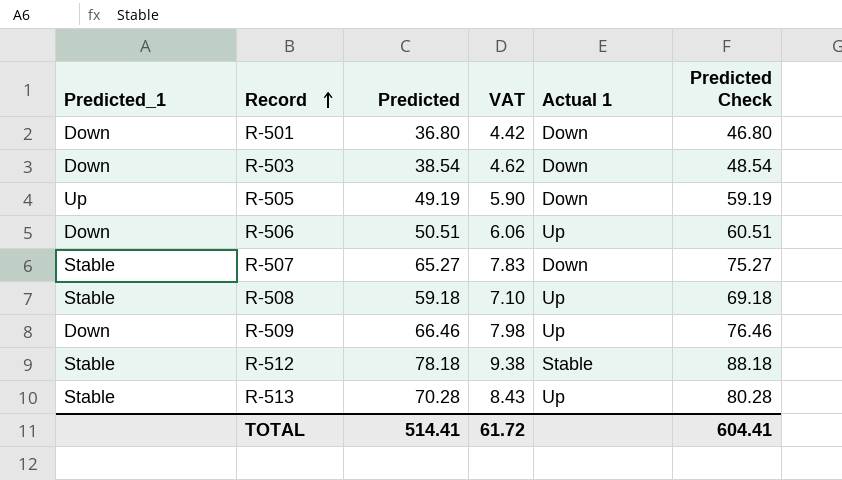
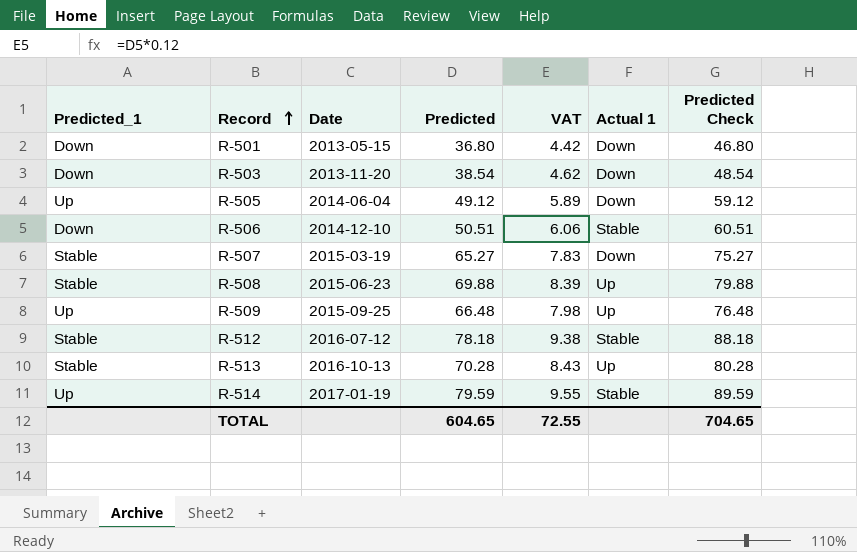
column Date | position: none -> 3
R-505 | Predicted: 49.19 -> 49.12
R-505 | VAT: 5.90 -> 5.89
R-505 | Predicted Check: 59.19 -> 59.12
R-506 | Actual 1: Up -> Stable
R-508 | Predicted: 59.18 -> 69.88
R-508 | VAT: 7.10 -> 8.39
R-508 | Predicted Check: 69.18 -> 79.88
R-509 | Predicted_1: Down -> Up
R-509 | Predicted: 66.46 -> 66.48
R-509 | Predicted Check: 76.46 -> 76.48
row R-514: none -> Up | 2017-01-19 | 79.59 | 9.55 | Stable | 89.59
TOTAL | Predicted: 514.41 -> 604.65
TOTAL | VAT: 61.72 -> 72.55
TOTAL | Predicted Check: 604.41 -> 704.65

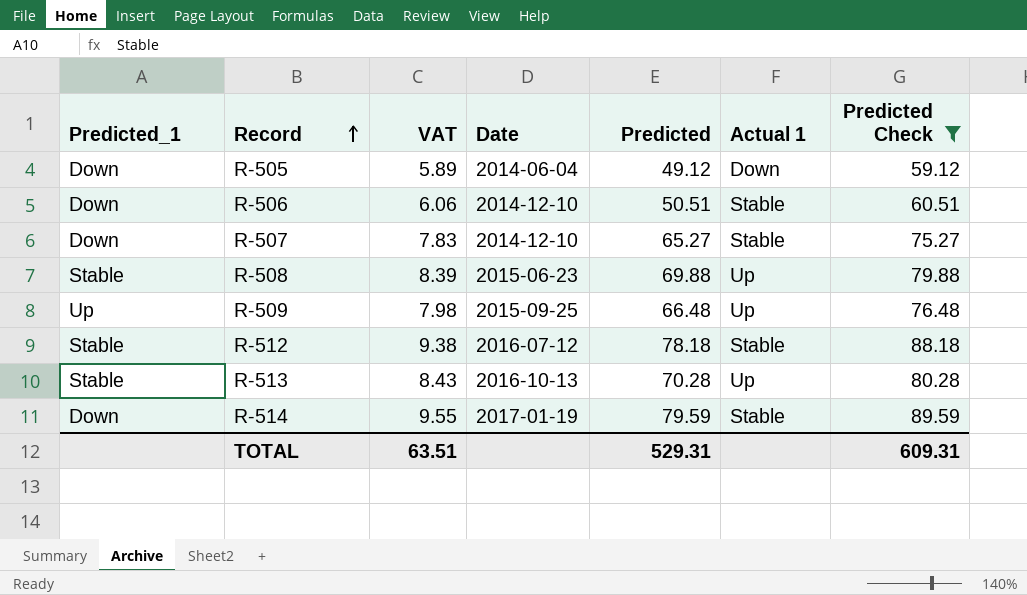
filter: none -> Predicted Check >= 59.12
column VAT | position: 5 -> 3
R-505 | Predicted_1: Up -> Down
R-507 | Predicted_1: Stable -> Down
R-507 | Date: 2015-03-19 -> 2014-12-10
R-507 | Actual 1: Down -> Stable
R-514 | Predicted_1: Up -> Down
TOTAL | VAT: 72.55 -> 63.51
TOTAL | Predicted: 604.65 -> 529.31
TOTAL | Predicted Check: 704.65 -> 609.31

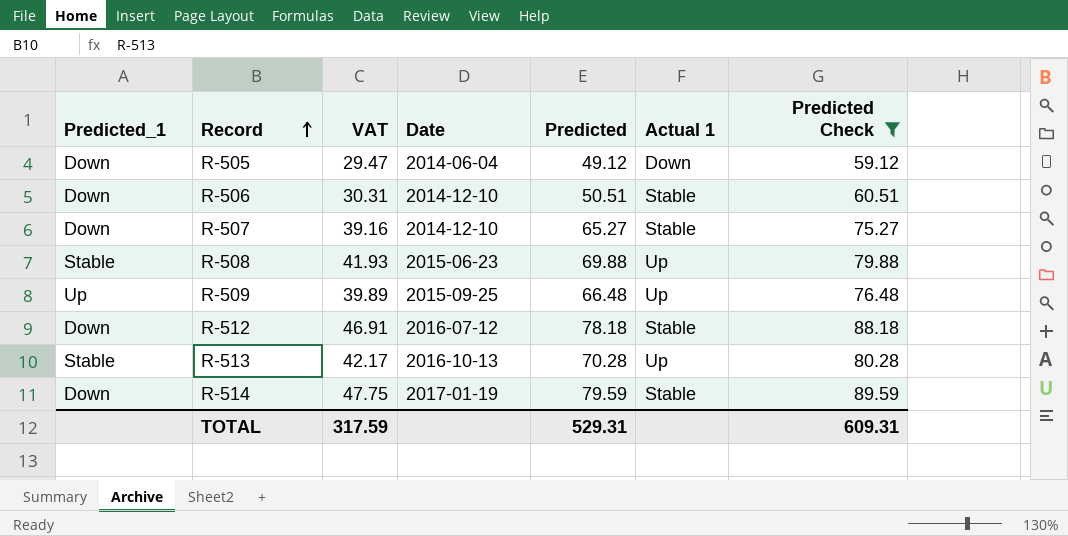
column VAT | formula: [Predicted] * 0.12 -> [Predicted] * 0.6
R-512 | Predicted_1: Stable -> Down
TOTAL | VAT: 63.51 -> 317.59

